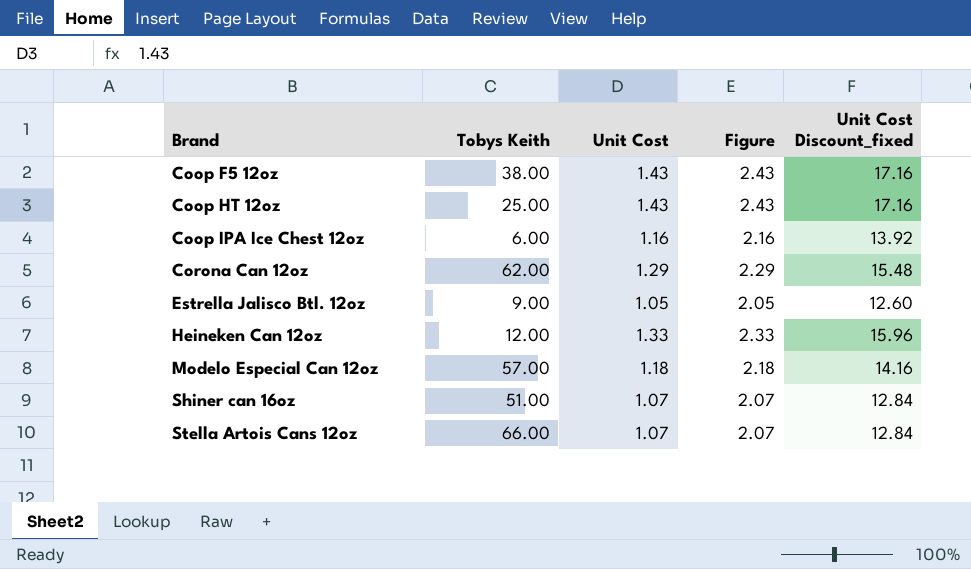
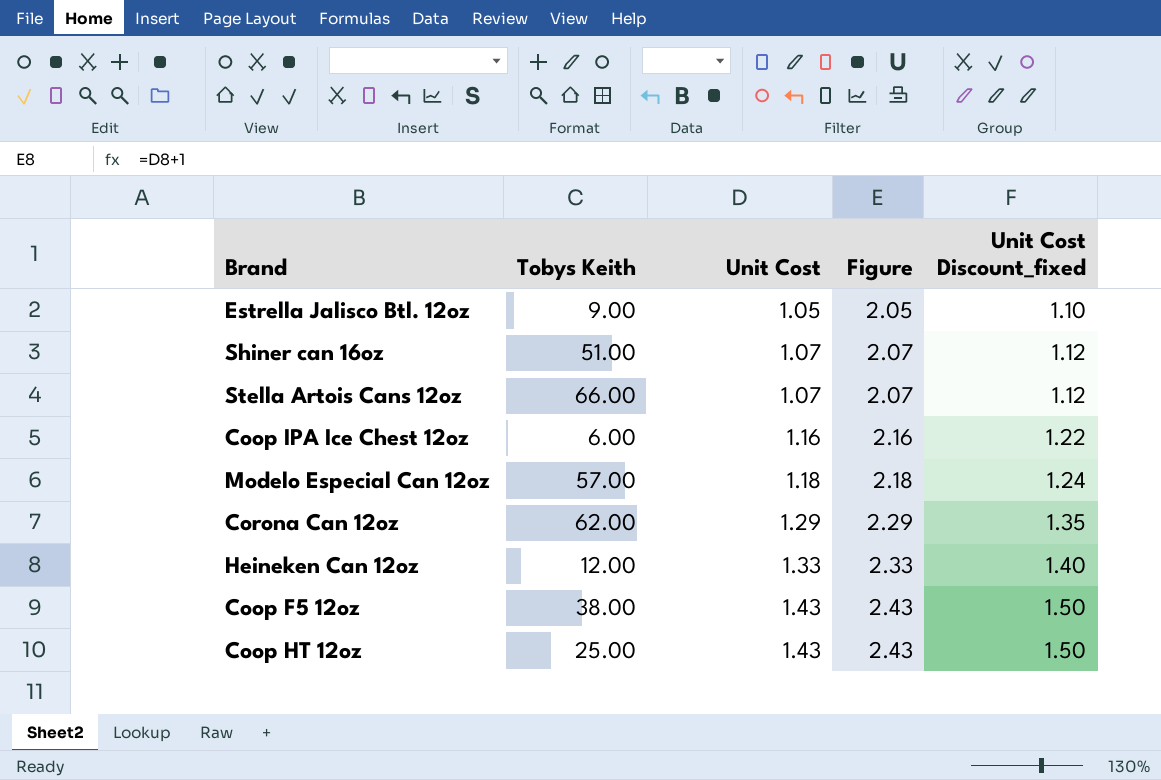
row order: Brand ascending -> Unit Cost ascending
column Unit Cost Discount_fixed | formula: [Unit Cost] * 12 -> [Unit Cost] * 1.05

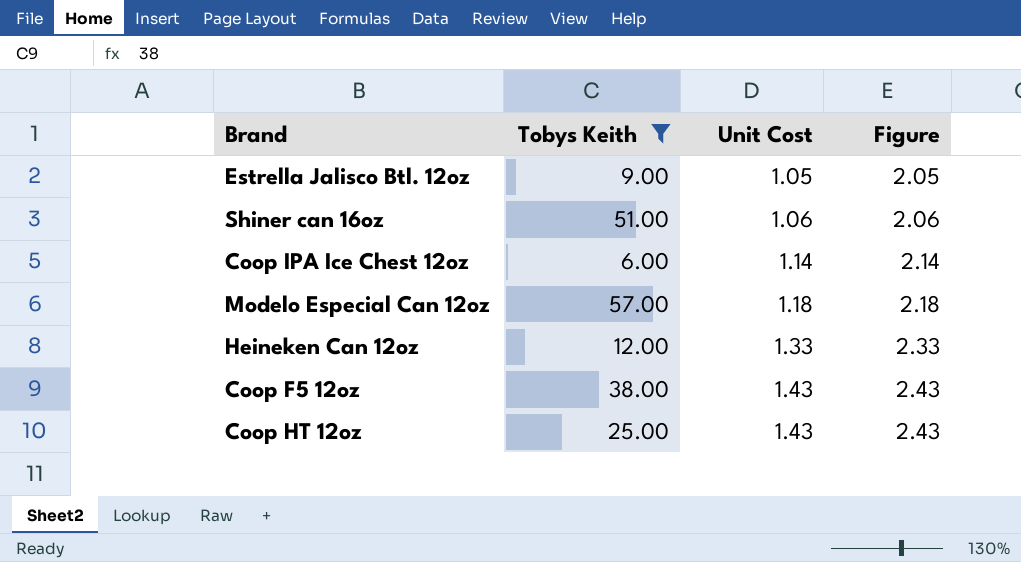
filter: none -> Tobys Keith <= 57.00
column Unit Cost Discount_fixed | formula: [Unit Cost] * 1.05 -> none
Shiner can 16oz | Unit Cost: 1.07 -> 1.06
Shiner can 16oz | Figure: 2.07 -> 2.06
Coop IPA Ice Chest 12oz | Unit Cost: 1.16 -> 1.14
Coop IPA Ice Chest 12oz | Figure: 2.16 -> 2.14

